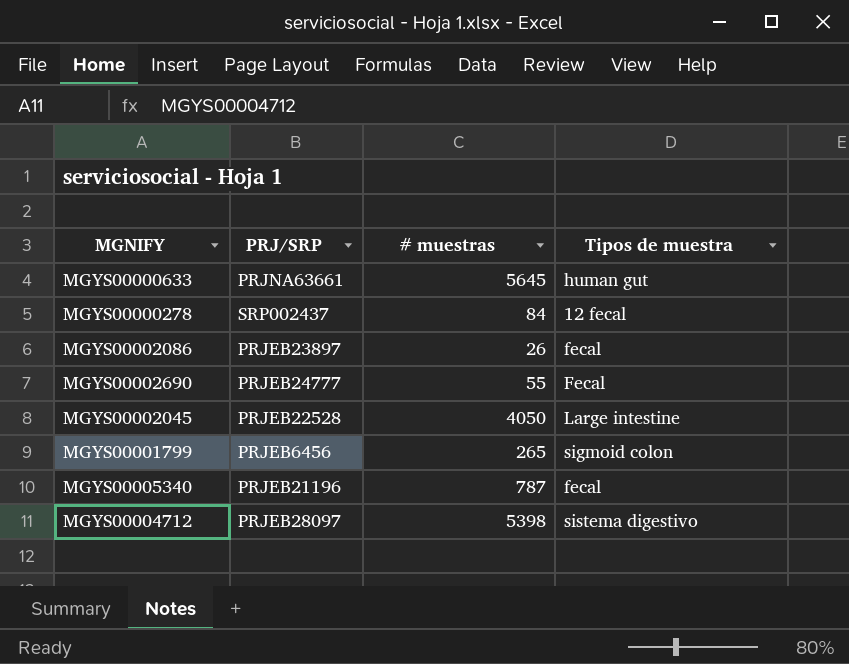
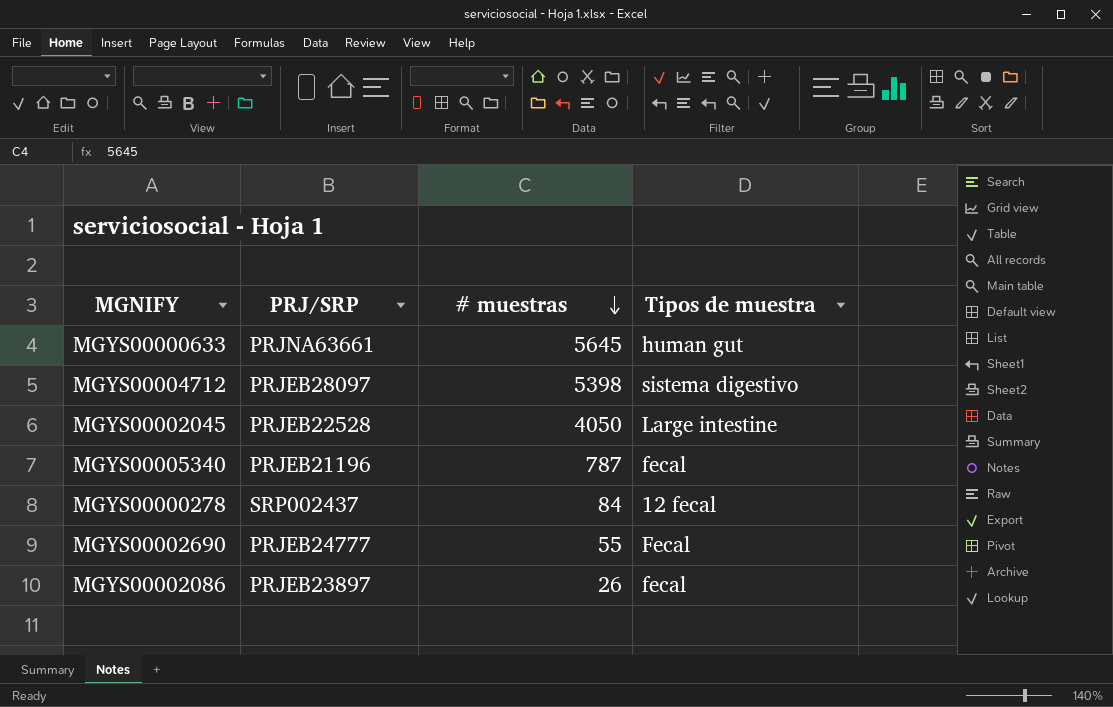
row order: none -> # muestras descending
row MGYS00001799: PRJEB6456 | 265 | sigmoid colon -> none

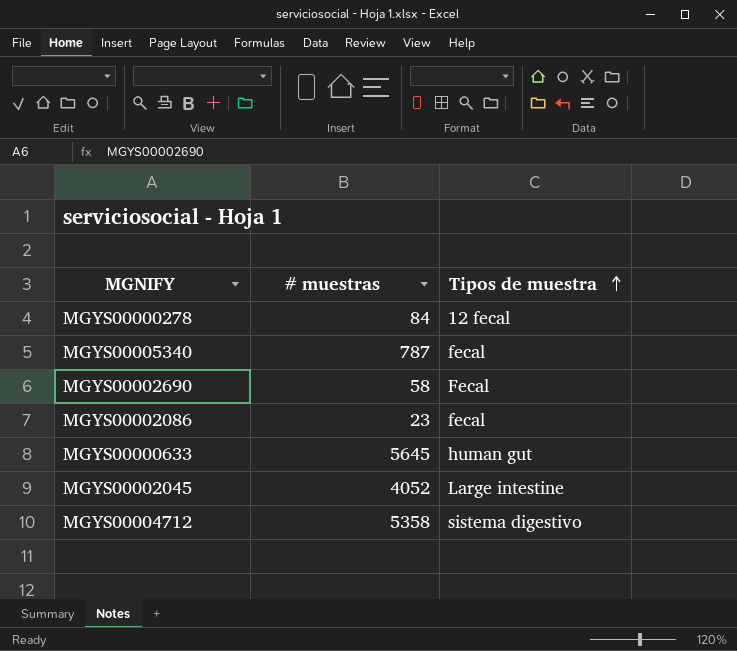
row order: # muestras descending -> Tipos de muestra ascending
column PRJ/SRP | position: 2 -> none
MGYS00002690 | # muestras: 55 -> 58
MGYS00002086 | # muestras: 26 -> 23
MGYS00002045 | # muestras: 4050 -> 4052
MGYS00004712 | # muestras: 5398 -> 5358

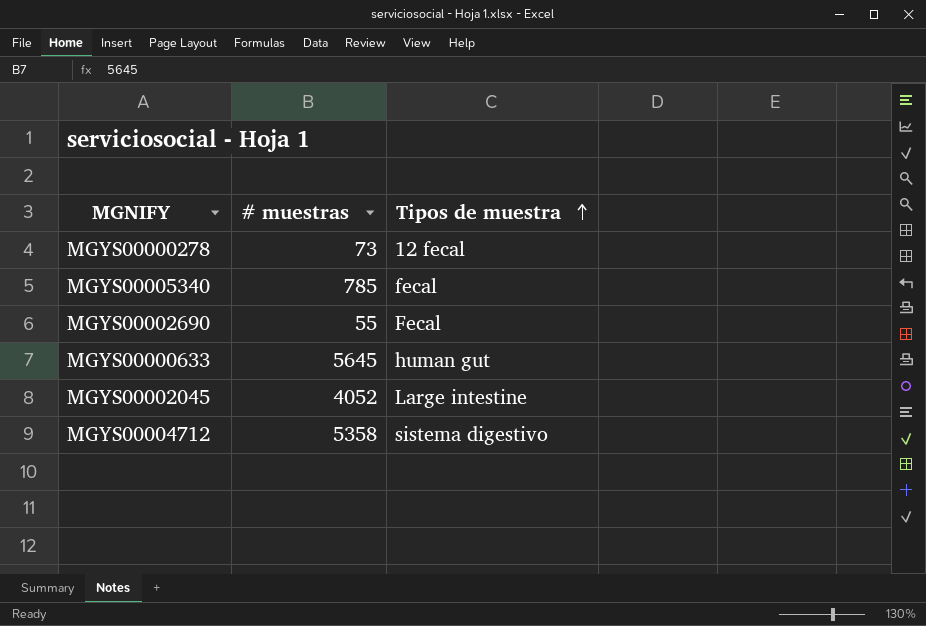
row MGYS00002086: 23 | fecal -> none
MGYS00000278 | # muestras: 84 -> 73
MGYS00005340 | # muestras: 787 -> 785
MGYS00002690 | # muestras: 58 -> 55

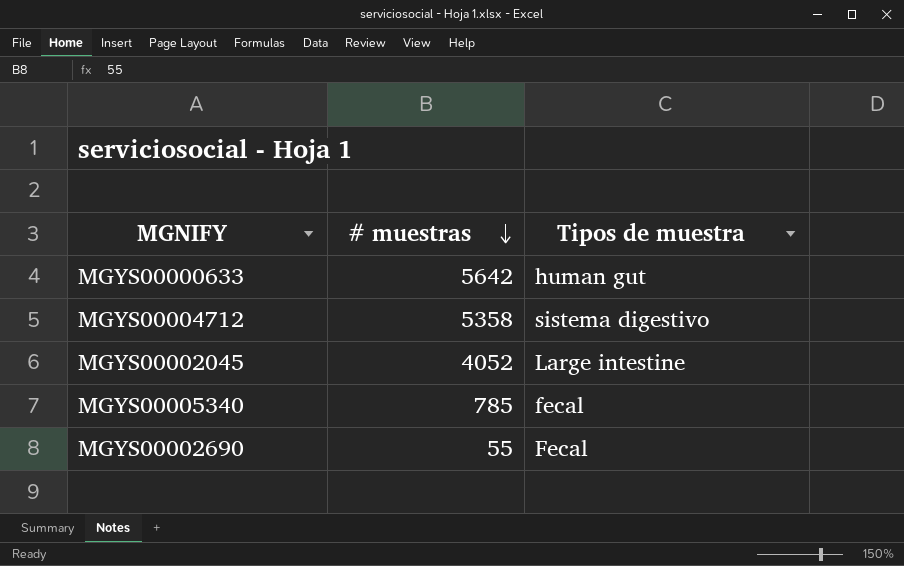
row order: Tipos de muestra ascending -> # muestras descending
row MGYS00000278: 73 | 12 fecal -> none
MGYS00000633 | # muestras: 5645 -> 5642

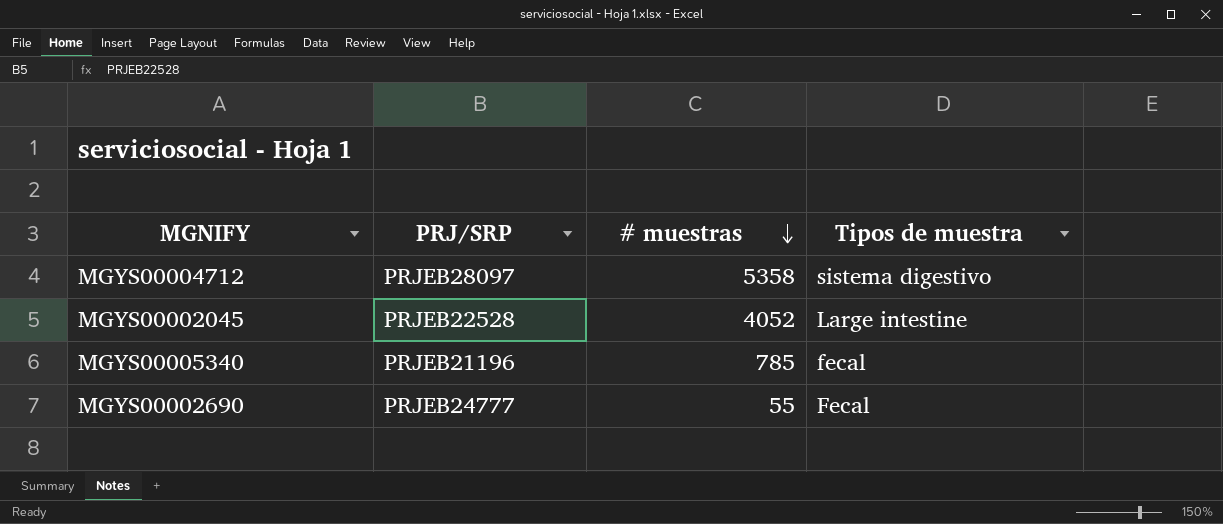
column PRJ/SRP | position: none -> 2
row MGYS00000633: 5642 | human gut -> none

